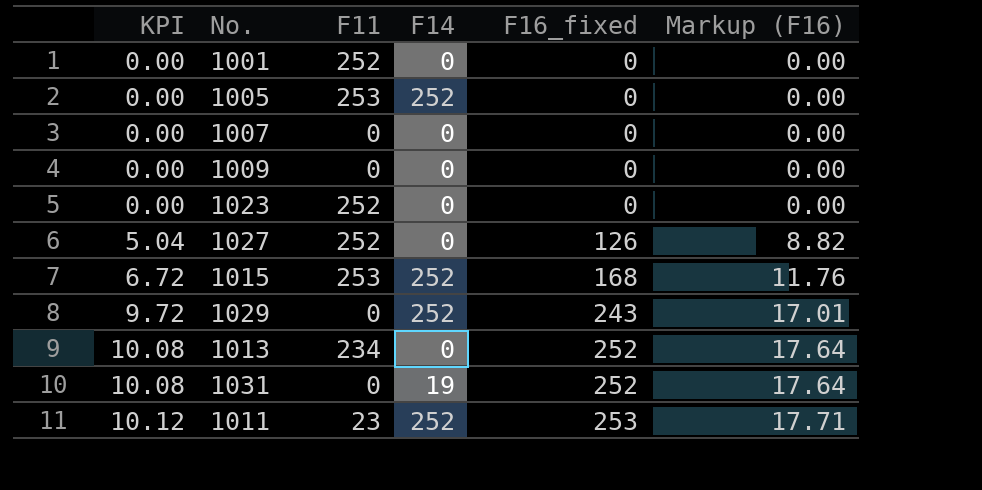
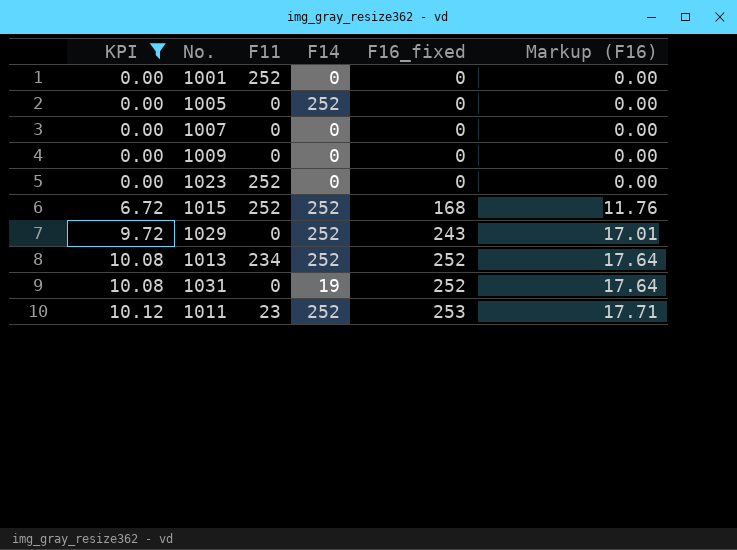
filter: none -> KPI != 5.04
1005 | F11: 253 -> 0
1015 | F11: 253 -> 252
1013 | F14: 0 -> 252

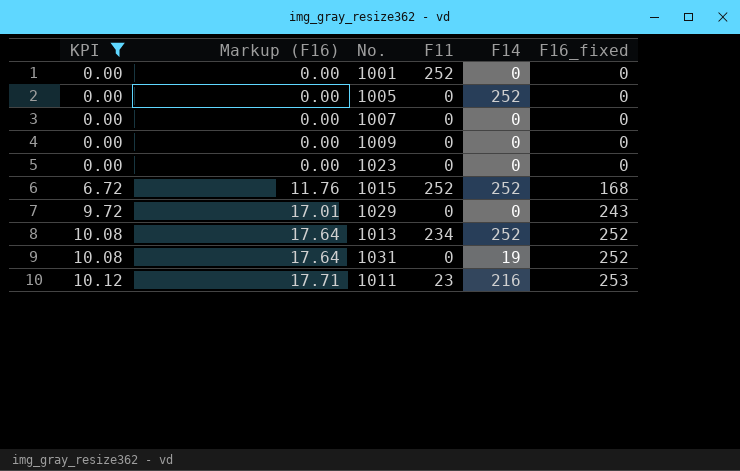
column Markup (F16) | position: 6 -> 2
1023 | F11: 252 -> 0
1029 | F14: 252 -> 0
1011 | F14: 252 -> 216

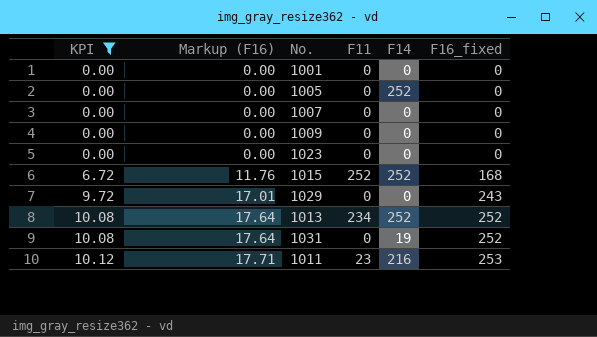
1001 | F11: 252 -> 0

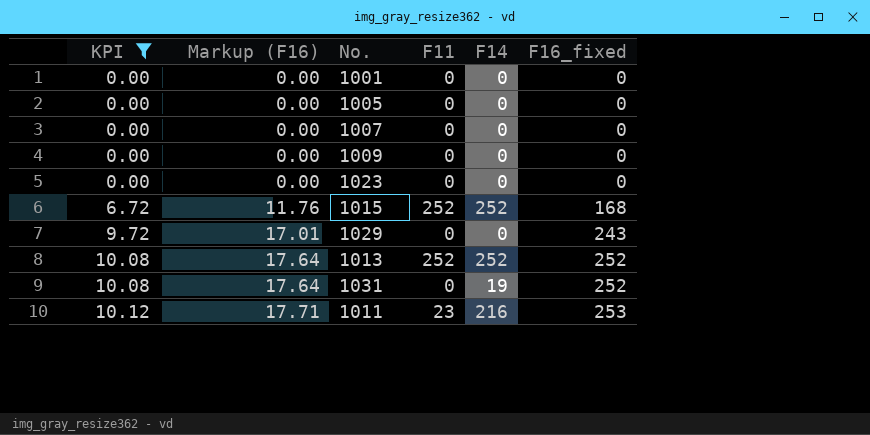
1005 | F14: 252 -> 0
1013 | F11: 234 -> 252

